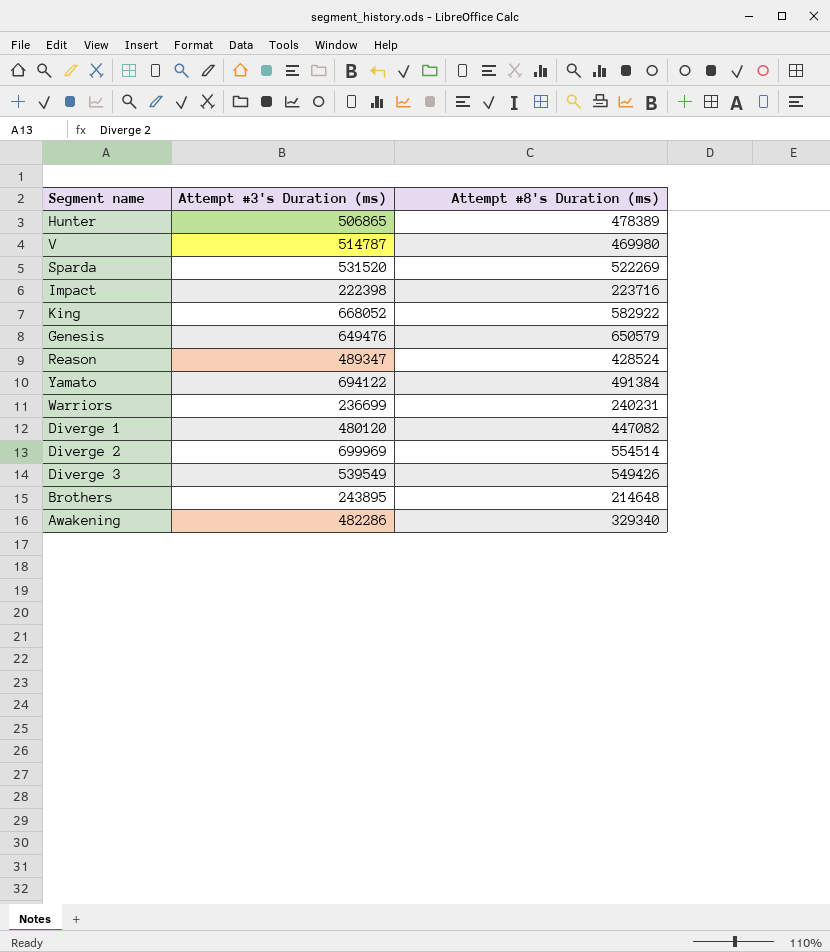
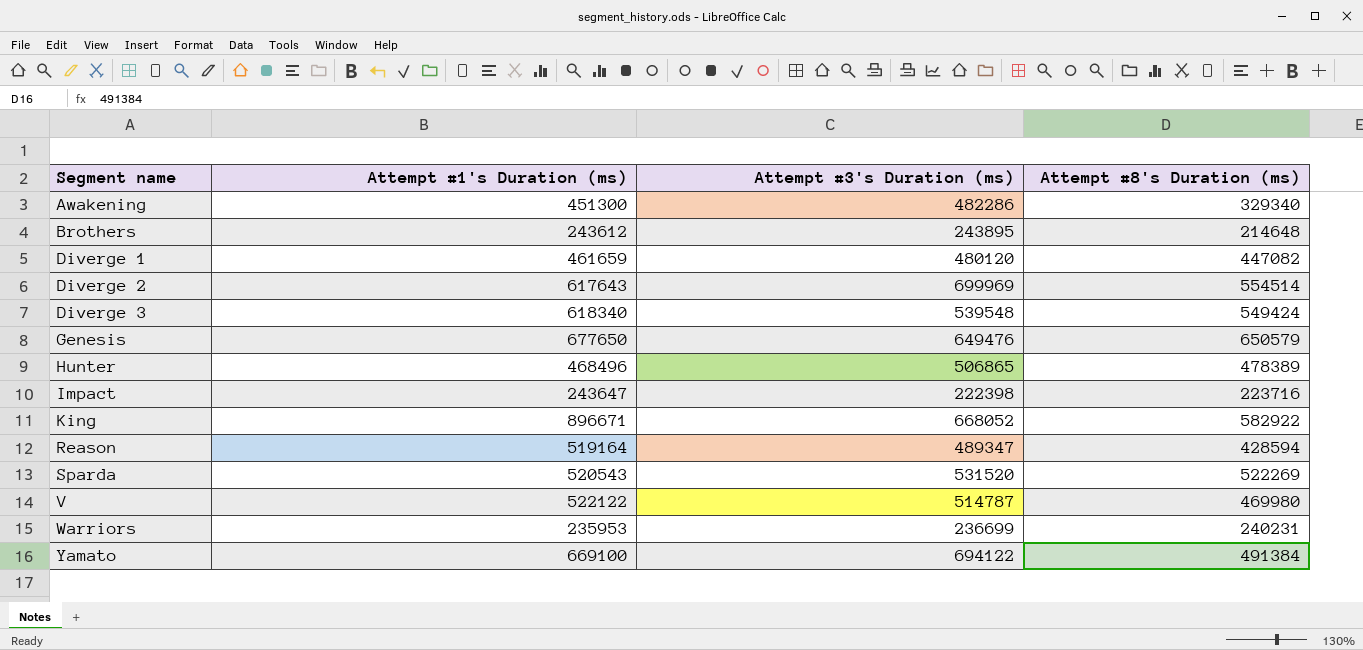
row order: none -> Segment name ascending
column Attempt #1's Duration (ms) | position: none -> 2
Diverge 3 | Attempt #3's Duration (ms): 539549 -> 539548
Diverge 3 | Attempt #8's Duration (ms): 549426 -> 549424
Reason | Attempt #8's Duration (ms): 428524 -> 428594

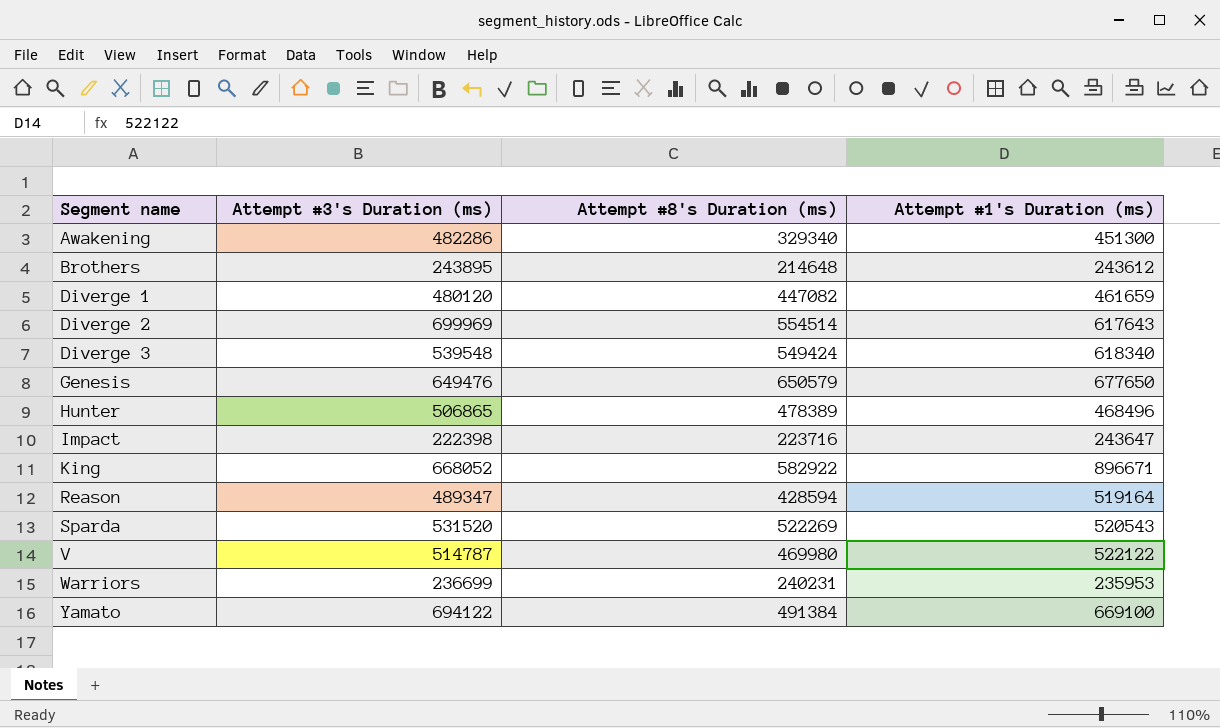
column Attempt #1's Duration (ms) | position: 2 -> 4

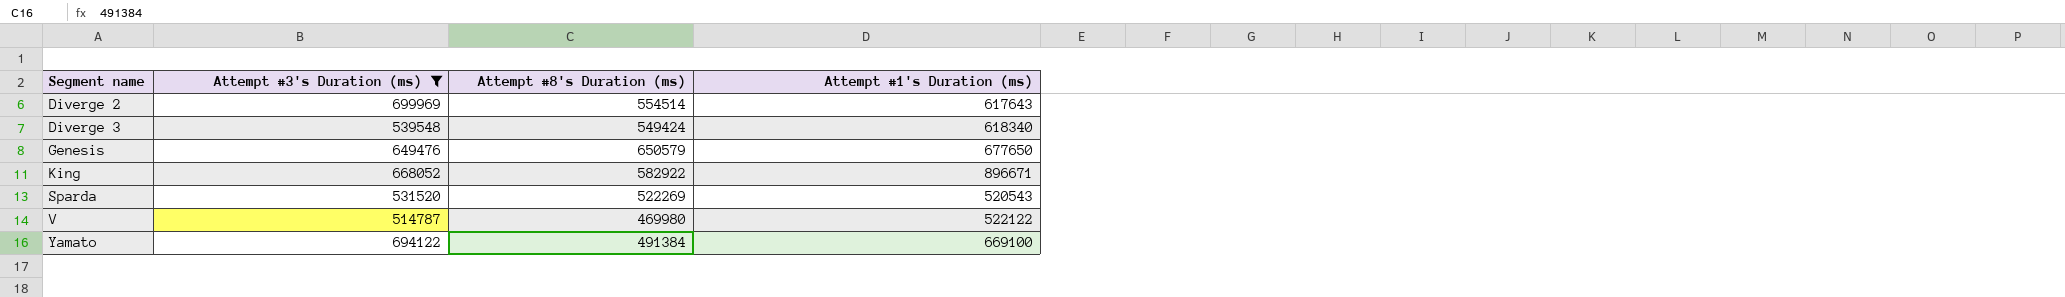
filter: none -> Attempt #3's Duration (ms) >= 514787

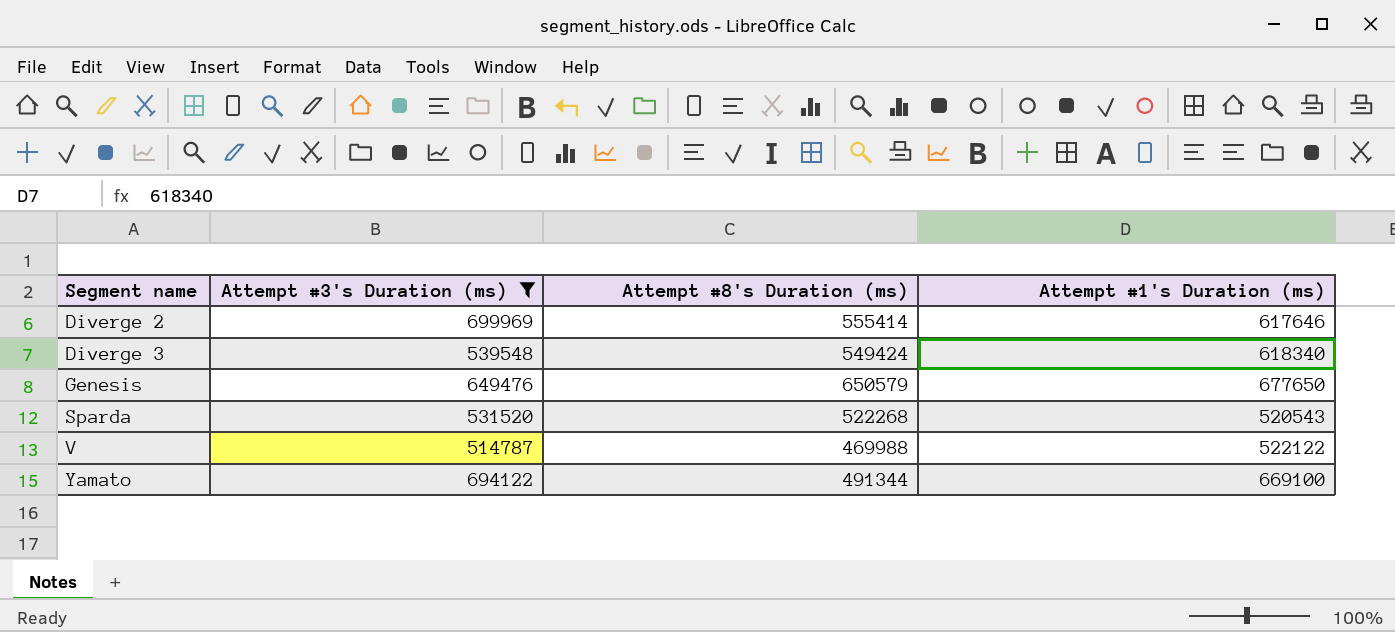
row King: 668052 | 582922 | 896671 -> none
Diverge 2 | Attempt #8's Duration (ms): 554514 -> 555414
Diverge 2 | Attempt #1's Duration (ms): 617643 -> 617646
Sparda | Attempt #8's Duration (ms): 522269 -> 522268
V | Attempt #8's Duration (ms): 469980 -> 469988
Yamato | Attempt #8's Duration (ms): 491384 -> 491344

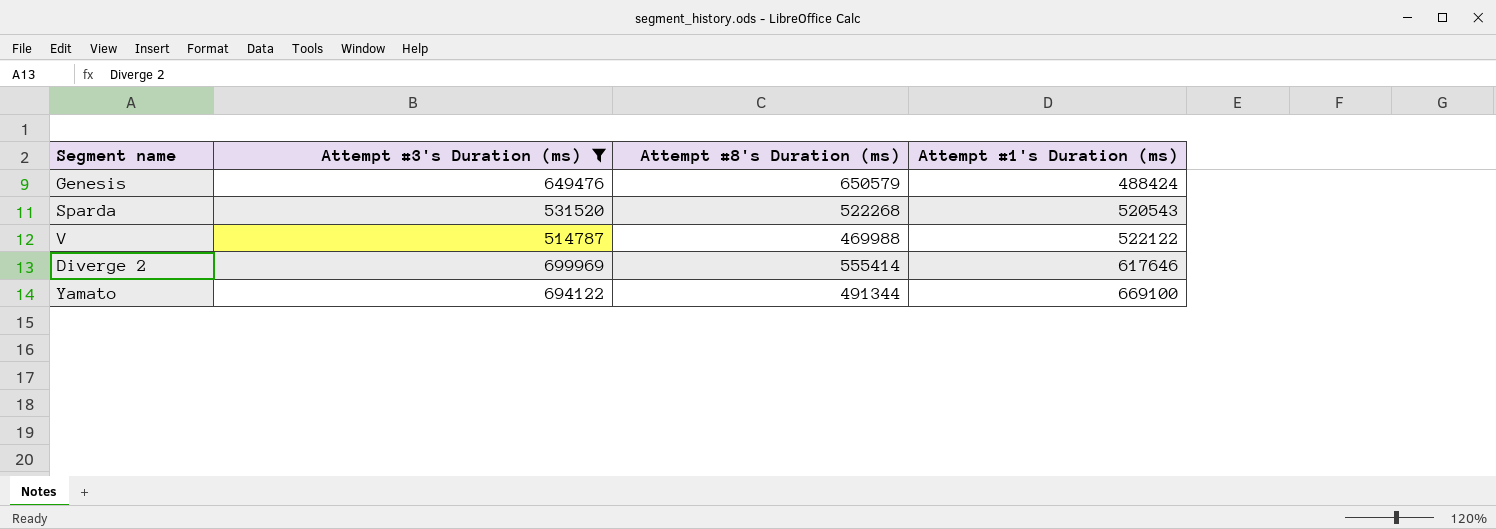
row order: Segment name ascending -> Attempt #1's Duration (ms) ascending
row Diverge 3: 539548 | 549424 | 618340 -> none
Genesis | Attempt #1's Duration (ms): 677650 -> 488424

